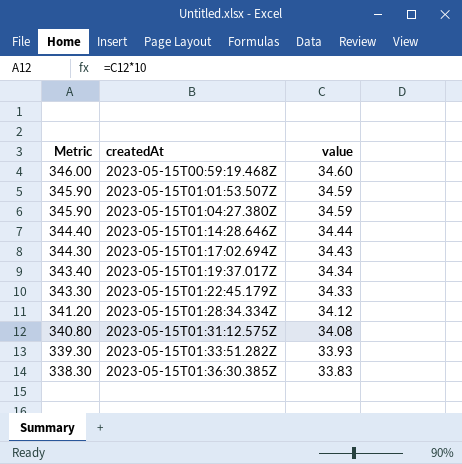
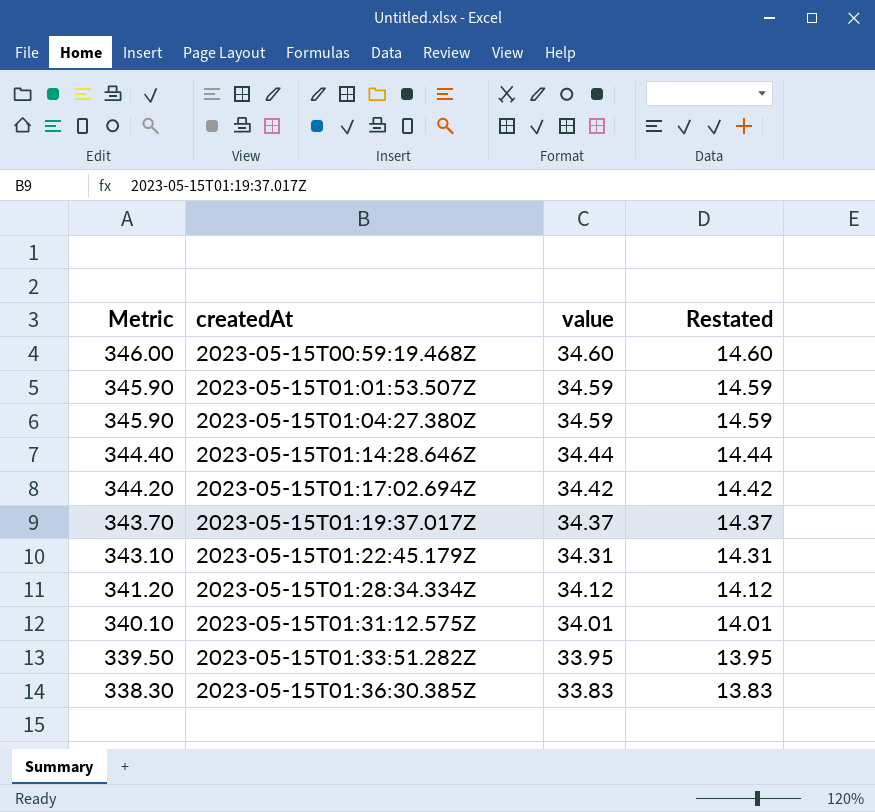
column Restated | formula: none -> [value] - 20
2023-05-15T01:17:02.694Z | Metric: 344.30 -> 344.20
2023-05-15T01:17:02.694Z | value: 34.43 -> 34.42
2023-05-15T01:19:37.017Z | Metric: 343.40 -> 343.70
2023-05-15T01:19:37.017Z | value: 34.34 -> 34.37
2023-05-15T01:22:45.179Z | Metric: 343.30 -> 343.10
2023-05-15T01:22:45.179Z | value: 34.33 -> 34.31
2023-05-15T01:31:12.575Z | Metric: 340.80 -> 340.10
2023-05-15T01:31:12.575Z | value: 34.08 -> 34.01
2023-05-15T01:33:51.282Z | Metric: 339.30 -> 339.50
2023-05-15T01:33:51.282Z | value: 33.93 -> 33.95

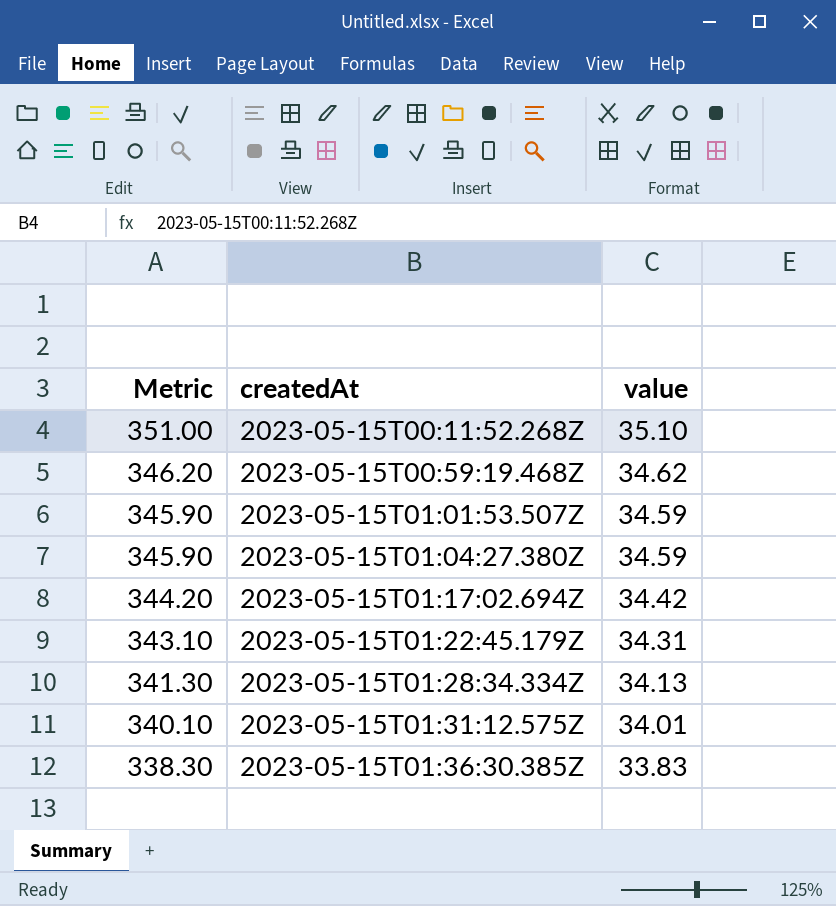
column Restated | formula: [value] - 20 -> none
row 2023-05-15T01:14:28.646Z: 344.40 | 34.44 | 14.44 -> none
row 2023-05-15T01:19:37.017Z: 343.70 | 34.37 | 14.37 -> none
row 2023-05-15T01:33:51.282Z: 339.50 | 33.95 | 13.95 -> none
row 2023-05-15T00:11:52.268Z: none -> 351.00 | 35.10
2023-05-15T00:59:19.468Z | Metric: 346.00 -> 346.20
2023-05-15T00:59:19.468Z | value: 34.60 -> 34.62
2023-05-15T01:28:34.334Z | Metric: 341.20 -> 341.30
2023-05-15T01:28:34.334Z | value: 34.12 -> 34.13

